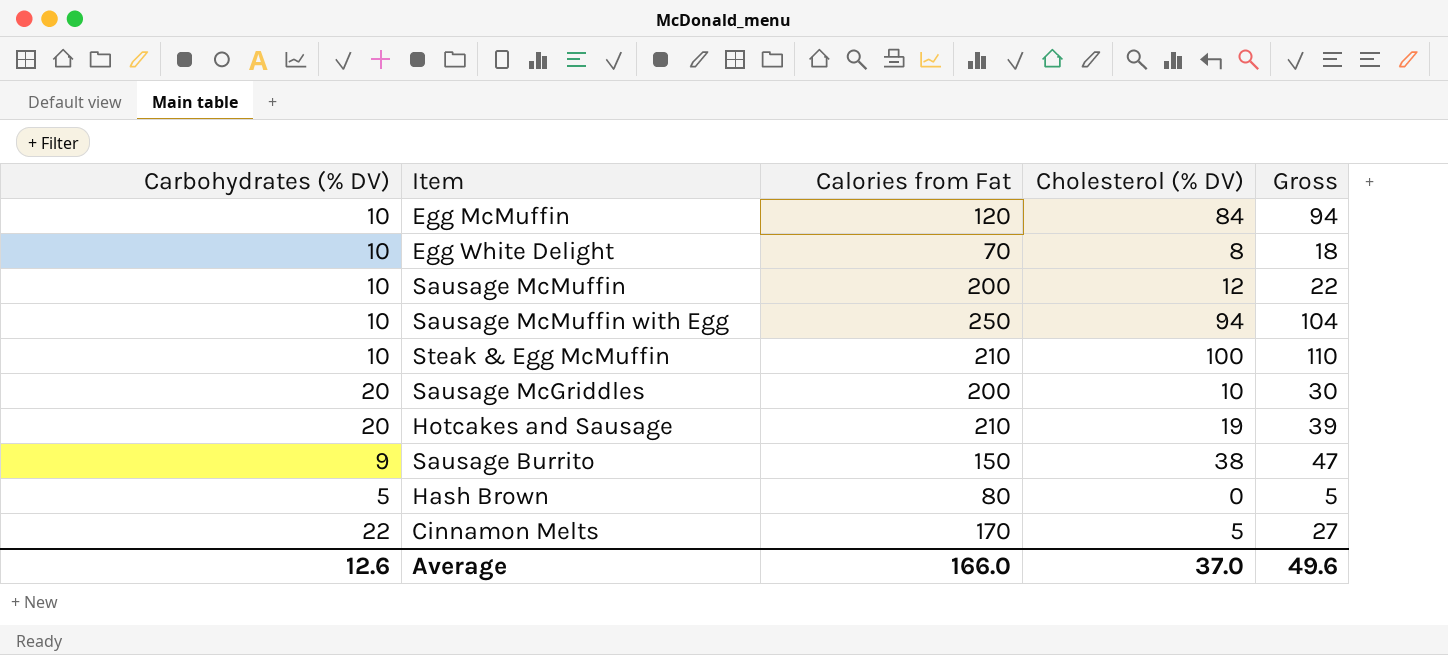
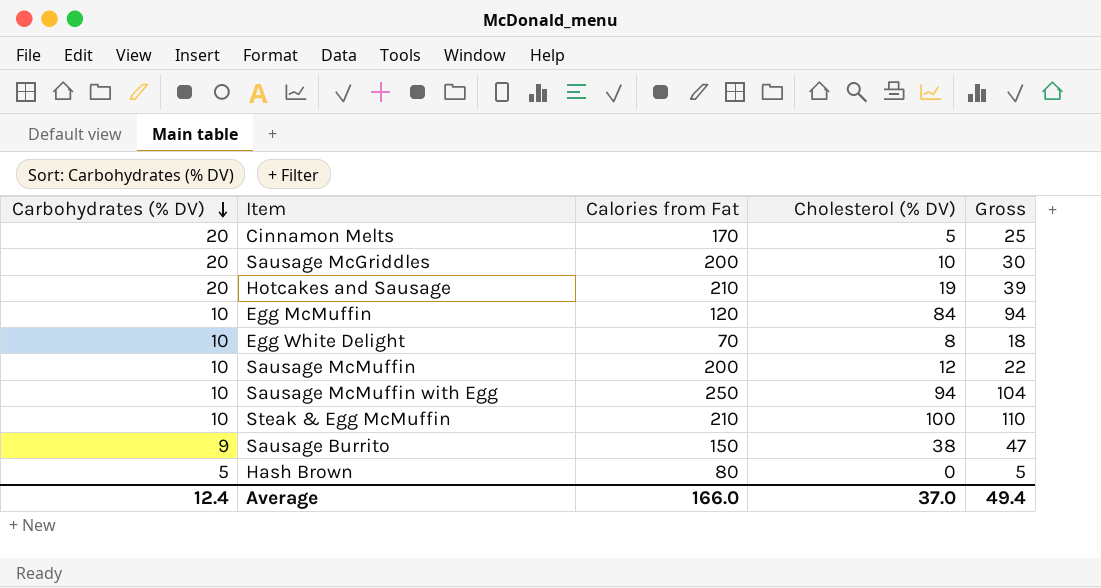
row order: none -> Carbohydrates (% DV) descending
Cinnamon Melts | Carbohydrates (% DV): 22 -> 20
Cinnamon Melts | Gross: 27 -> 25
Average | Carbohydrates (% DV): 12.6 -> 12.4
Average | Gross: 49.6 -> 49.4

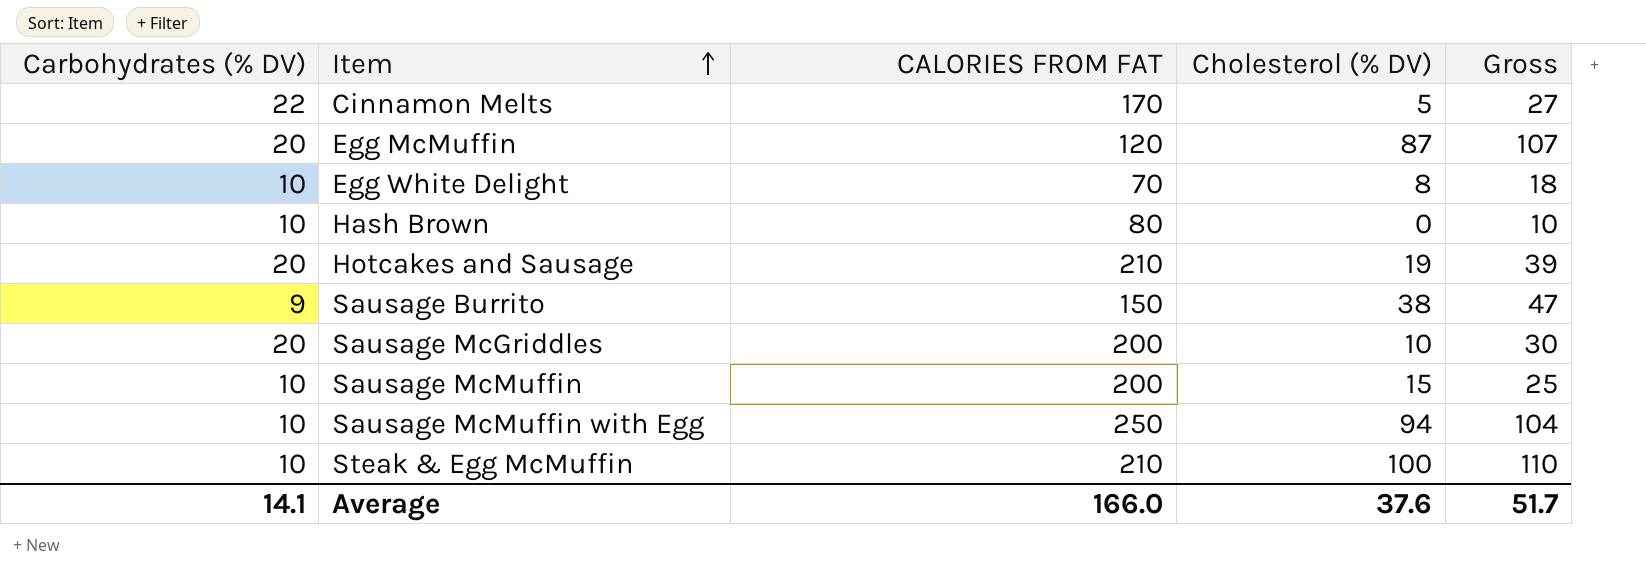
row order: Carbohydrates (% DV) descending -> Item ascending
column name: Calories from Fat -> CALORIES FROM FAT
Cinnamon Melts | Carbohydrates (% DV): 20 -> 22
Cinnamon Melts | Gross: 25 -> 27
Egg McMuffin | Carbohydrates (% DV): 10 -> 20
Egg McMuffin | Cholesterol (% DV): 84 -> 87
Egg McMuffin | Gross: 94 -> 107
Hash Brown | Carbohydrates (% DV): 5 -> 10
Hash Brown | Gross: 5 -> 10
Sausage McMuffin | Cholesterol (% DV): 12 -> 15
Sausage McMuffin | Gross: 22 -> 25
Average | Carbohydrates (% DV): 12.4 -> 14.1
Average | Cholesterol (% DV): 37.0 -> 37.6
Average | Gross: 49.4 -> 51.7

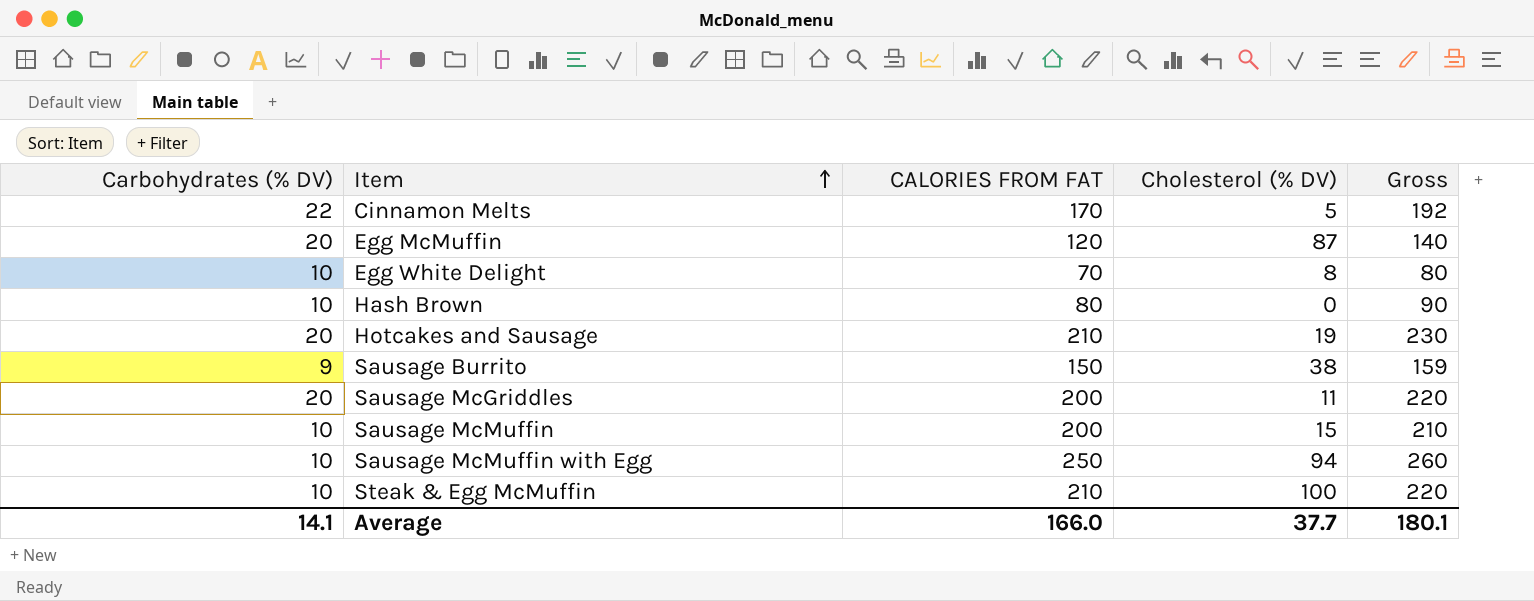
column Gross | formula: [Carbohydrates (% DV)] + [Cholesterol (% DV)] -> [Carbohydrates (% DV)] + [CALORIES FROM FAT]
Sausage McGriddles | Cholesterol (% DV): 10 -> 11
Average | Cholesterol (% DV): 37.6 -> 37.7
Average | Gross: 51.7 -> 180.1

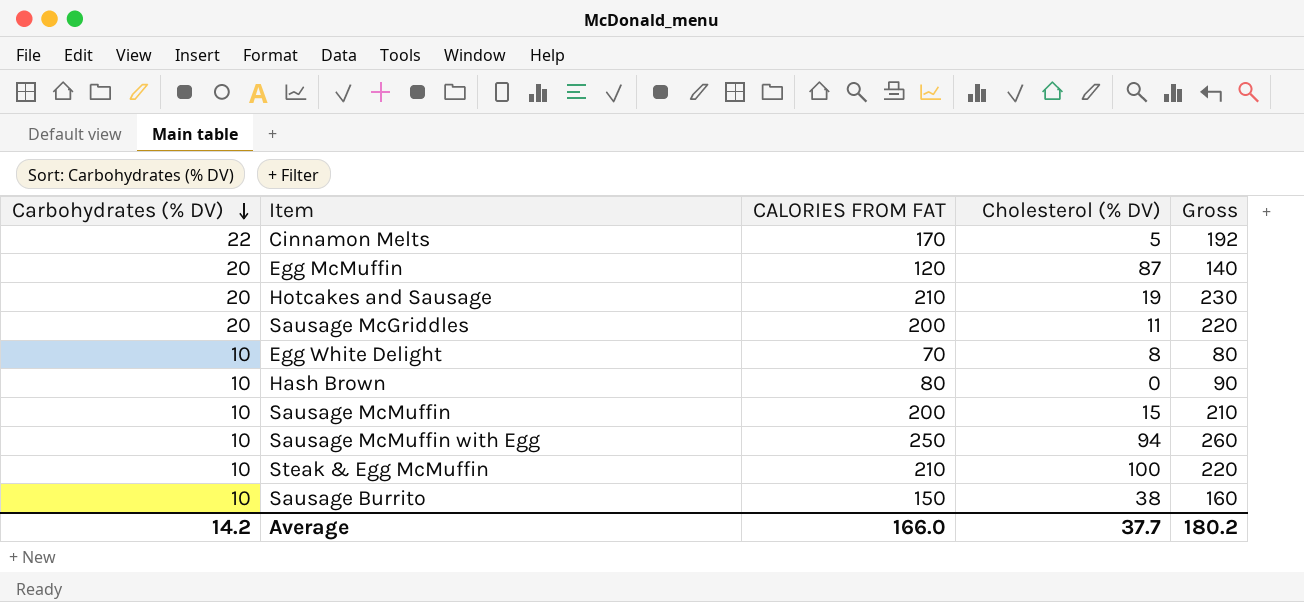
row order: Item ascending -> Carbohydrates (% DV) descending
Sausage Burrito | Carbohydrates (% DV): 9 -> 10
Sausage Burrito | Gross: 159 -> 160
Average | Carbohydrates (% DV): 14.1 -> 14.2
Average | Gross: 180.1 -> 180.2

